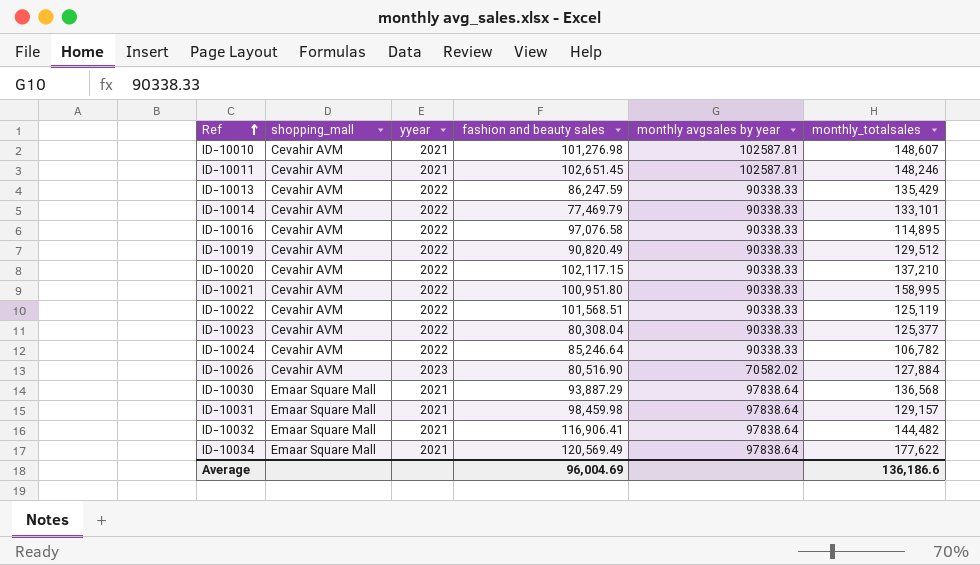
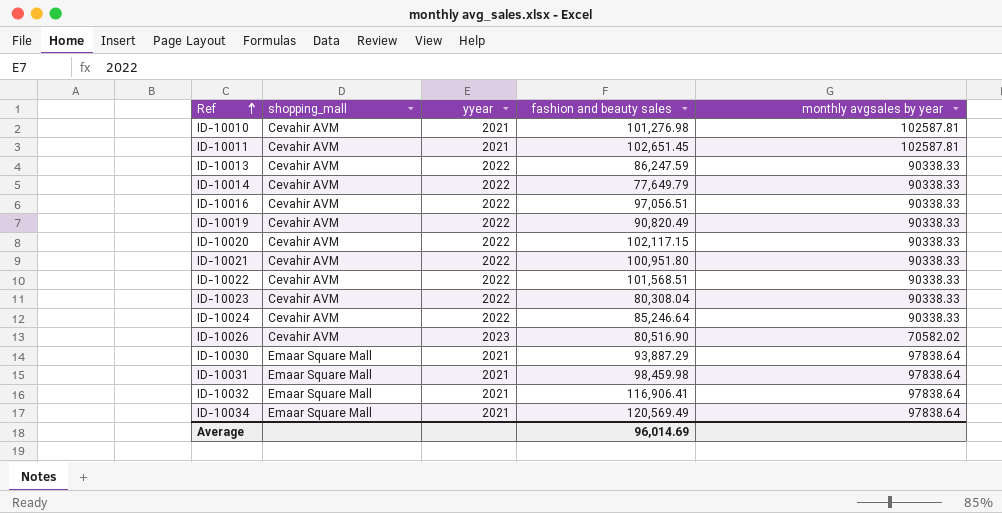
column monthly_totalsales | position: 6 -> none
ID-10014 | fashion and beauty sales: 77,469.79 -> 77,649.79
ID-10016 | fashion and beauty sales: 97,076.58 -> 97,056.51
Average | fashion and beauty sales: 96,004.69 -> 96,014.69

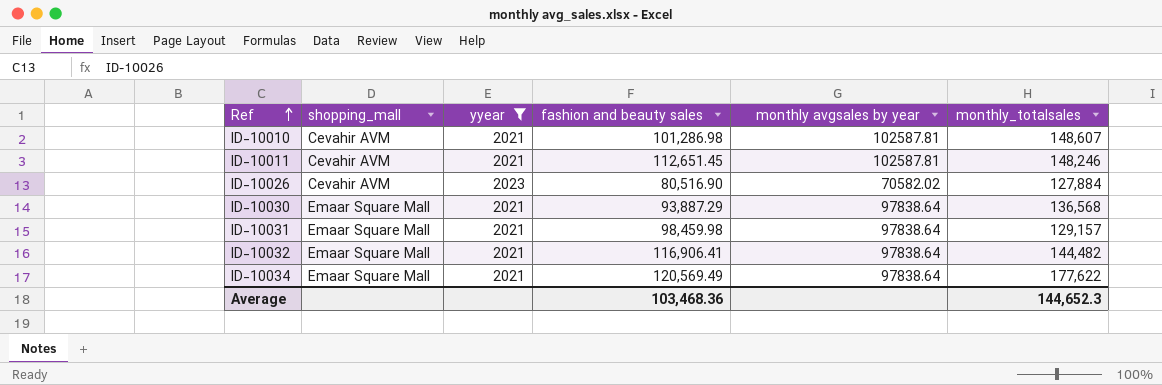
filter: none -> yyear != 2022
column monthly_totalsales | position: none -> 6
ID-10010 | fashion and beauty sales: 101,276.98 -> 101,286.98
ID-10011 | fashion and beauty sales: 102,651.45 -> 112,651.45
Average | fashion and beauty sales: 96,014.69 -> 103,468.36

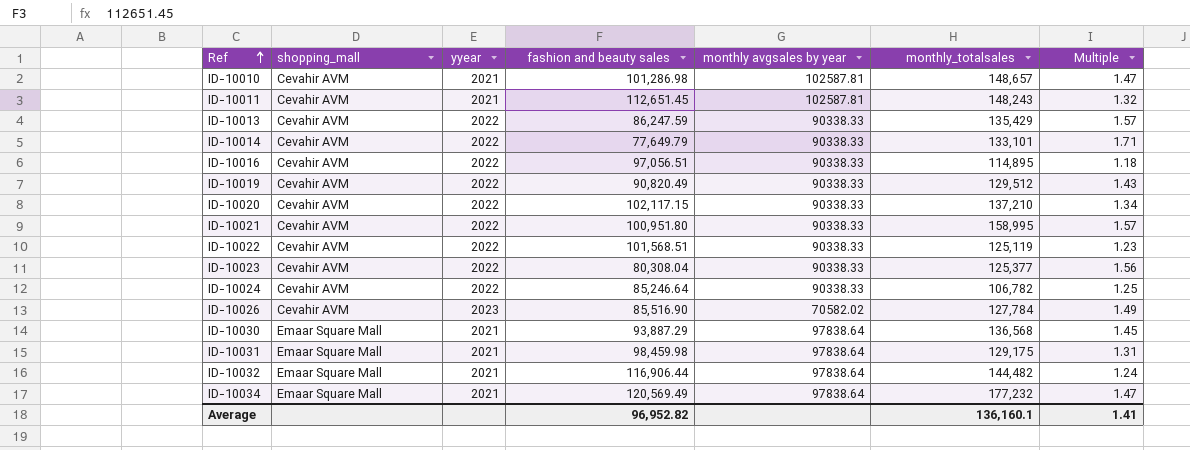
filter: yyear != 2022 -> none
column Multiple | formula: none -> [monthly_totalsales] / [fashion and beauty sales]
ID-10010 | monthly_totalsales: 148,607 -> 148,657
ID-10011 | monthly_totalsales: 148,246 -> 148,243
ID-10026 | fashion and beauty sales: 80,516.90 -> 85,516.90
ID-10026 | monthly_totalsales: 127,884 -> 127,784
ID-10031 | monthly_totalsales: 129,157 -> 129,175
ID-10032 | fashion and beauty sales: 116,906.41 -> 116,906.44
ID-10034 | monthly_totalsales: 177,622 -> 177,232
Average | fashion and beauty sales: 103,468.36 -> 96,952.82
Average | monthly_totalsales: 144,652.3 -> 136,160.1

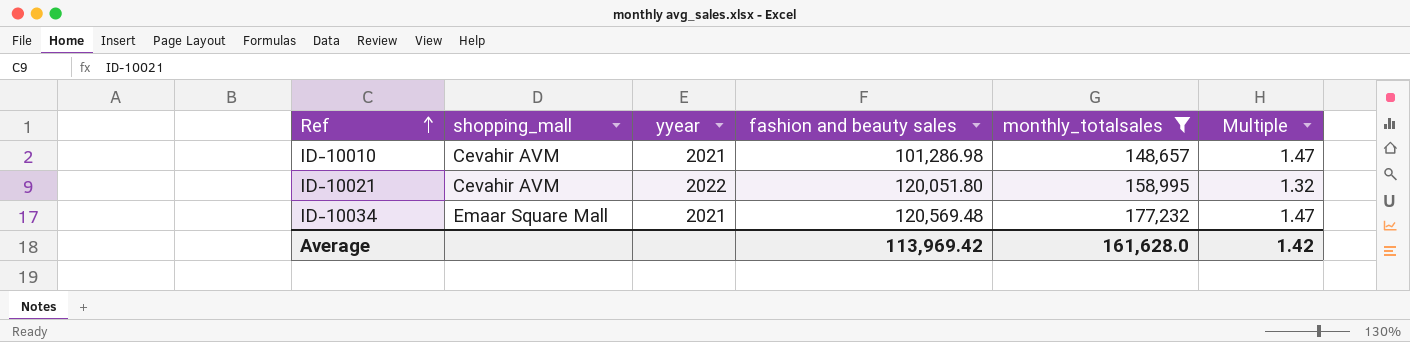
filter: none -> monthly_totalsales >= 148,657
column monthly avgsales by year | position: 5 -> none
ID-10021 | fashion and beauty sales: 100,951.80 -> 120,051.80
ID-10021 | Multiple: 1.57 -> 1.32
ID-10034 | fashion and beauty sales: 120,569.49 -> 120,569.48
Average | fashion and beauty sales: 96,952.82 -> 113,969.42
Average | monthly_totalsales: 136,160.1 -> 161,628.0
Average | Multiple: 1.41 -> 1.42

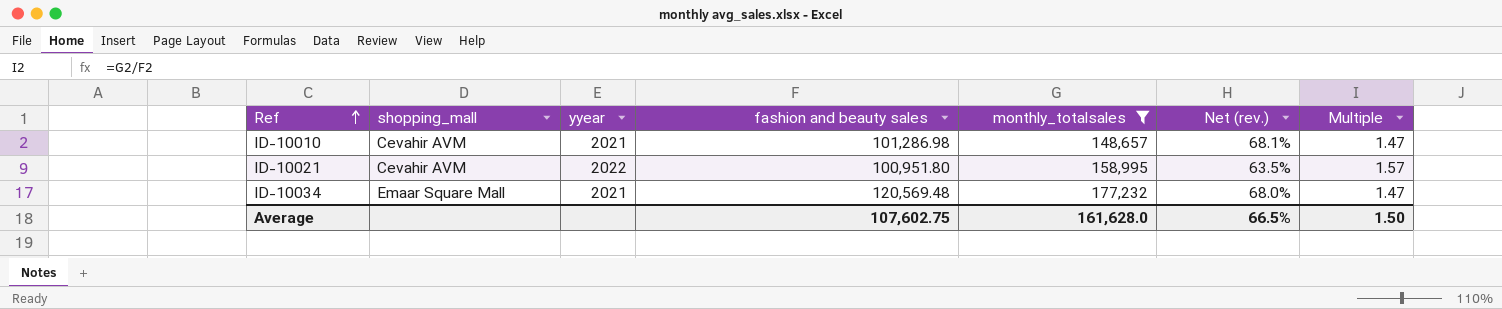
column Net (rev.) | formula: none -> [fashion and beauty sales] / [monthly_totalsales]
ID-10021 | fashion and beauty sales: 120,051.80 -> 100,951.80
ID-10021 | Multiple: 1.32 -> 1.57
Average | fashion and beauty sales: 113,969.42 -> 107,602.75
Average | Multiple: 1.42 -> 1.50

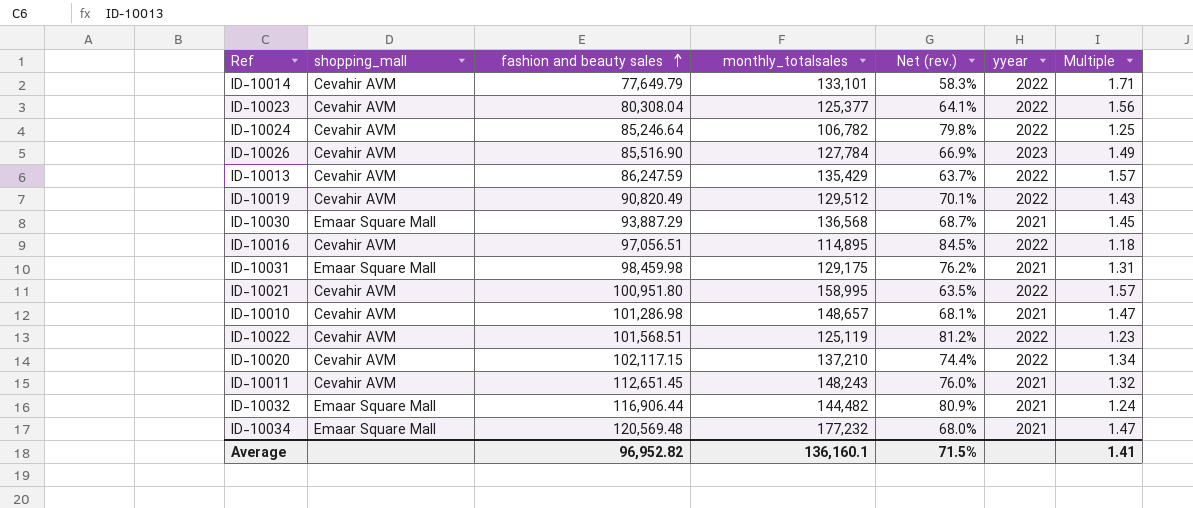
filter: monthly_totalsales >= 148,657 -> none
row order: Ref ascending -> fashion and beauty sales ascending
column yyear | position: 3 -> 6
Average | fashion and beauty sales: 107,602.75 -> 96,952.82
Average | monthly_totalsales: 161,628.0 -> 136,160.1
Average | Net (rev.): 66.5% -> 71.5%
Average | Multiple: 1.50 -> 1.41

